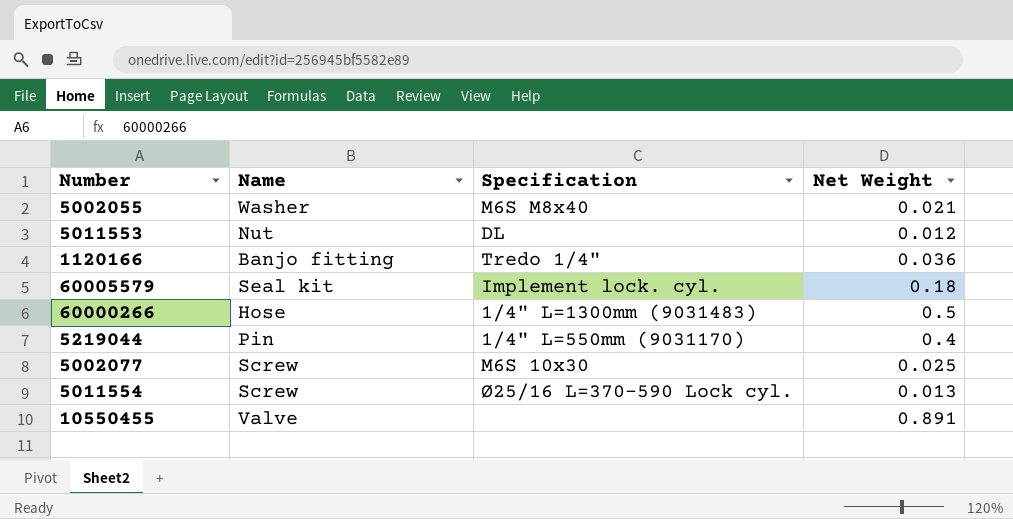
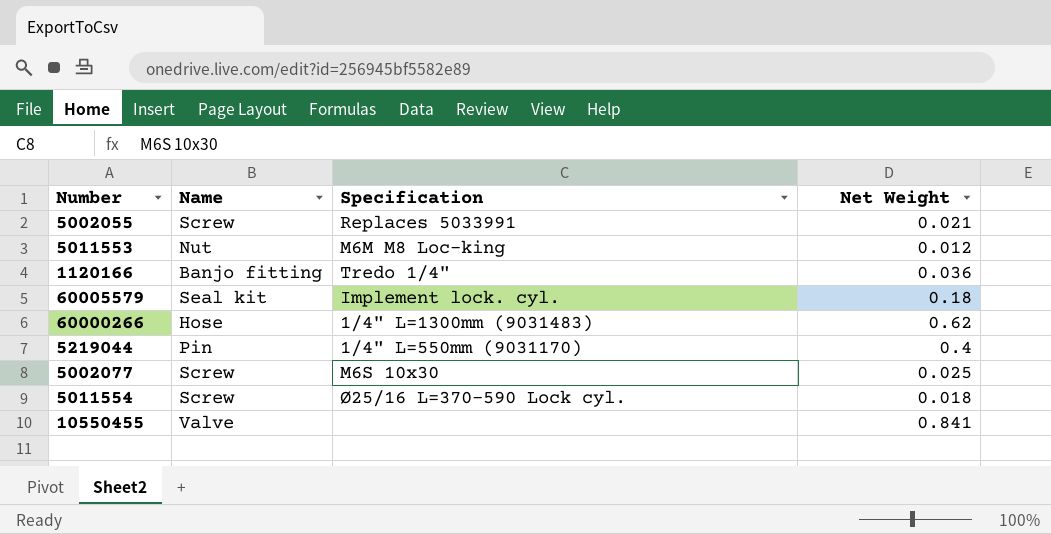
5002055 | Name: Washer -> Screw
5002055 | Specification: M6S M8x40 -> Replaces 5033991
5011553 | Specification: DL -> M6M M8 Loc-king
60000266 | Net Weight: 0.5 -> 0.62
5011554 | Net Weight: 0.013 -> 0.018
10550455 | Net Weight: 0.891 -> 0.841

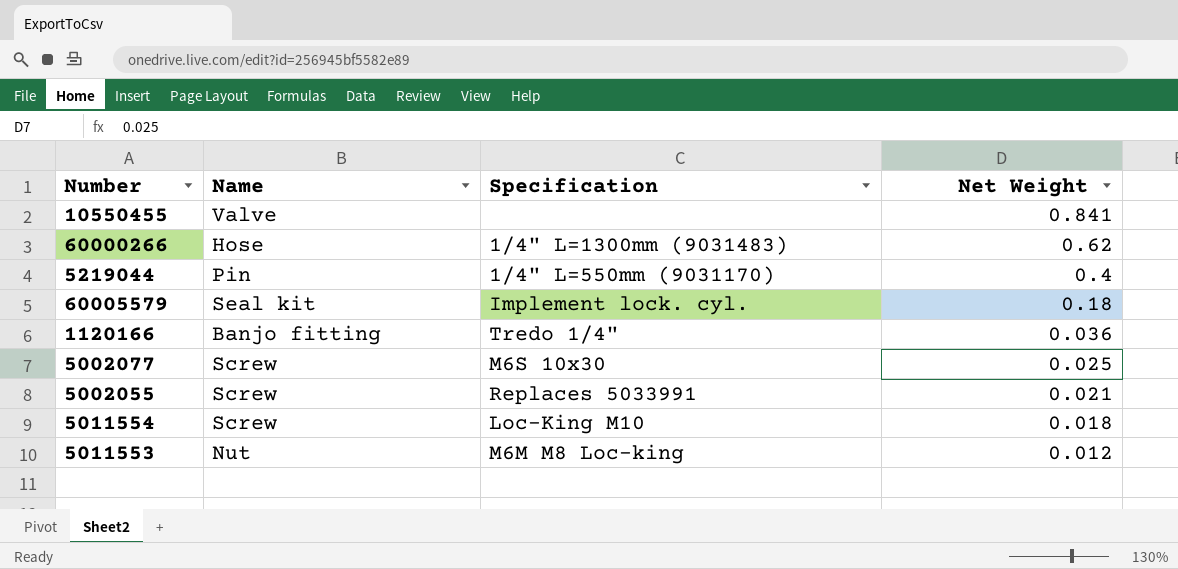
row order: none -> Net Weight descending
5011554 | Specification: Ø25/16 L=370-590 Lock cyl. -> Loc-King M10

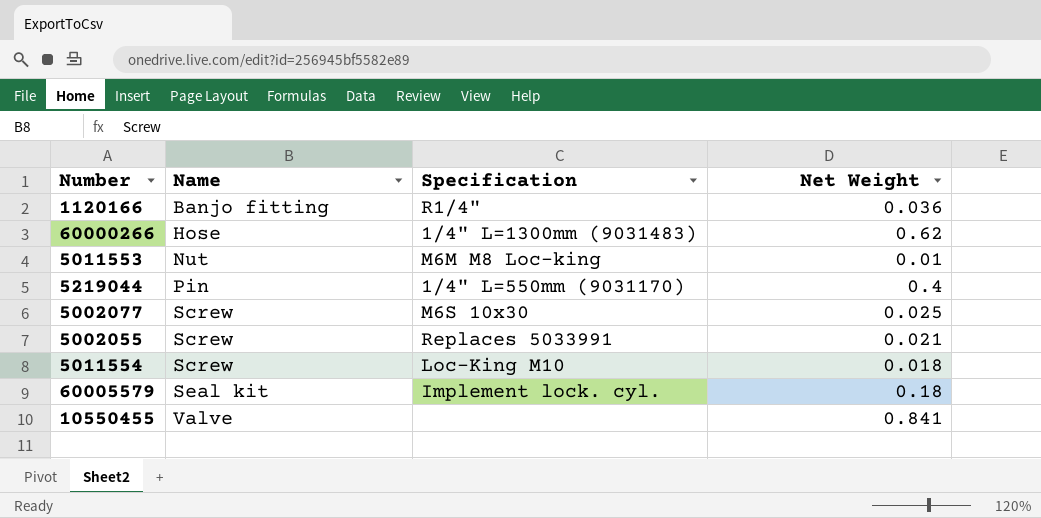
row order: Net Weight descending -> Name ascending
1120166 | Specification: Tredo 1/4" -> R1/4"
5011553 | Net Weight: 0.012 -> 0.01

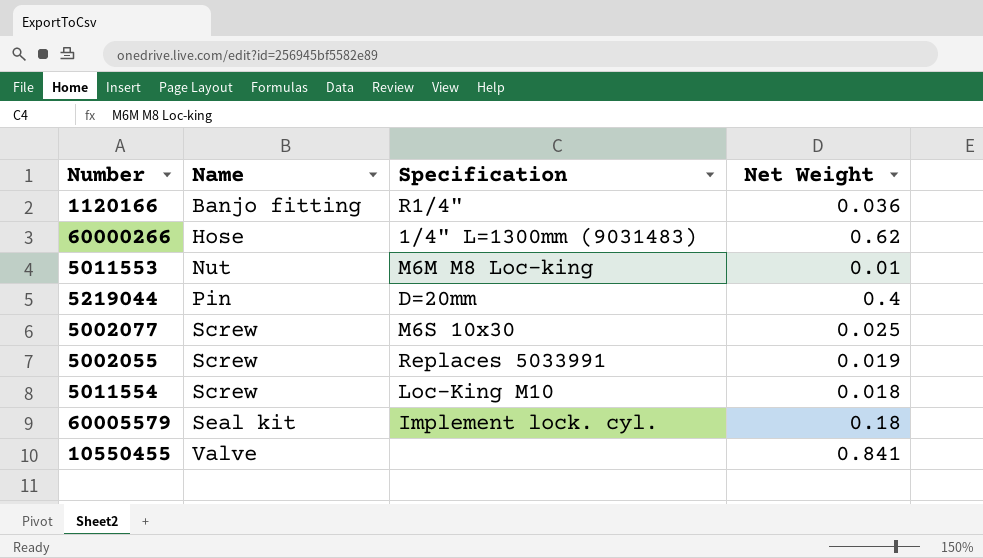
5219044 | Specification: 1/4" L=550mm (9031170) -> D=20mm
5002055 | Net Weight: 0.021 -> 0.019

